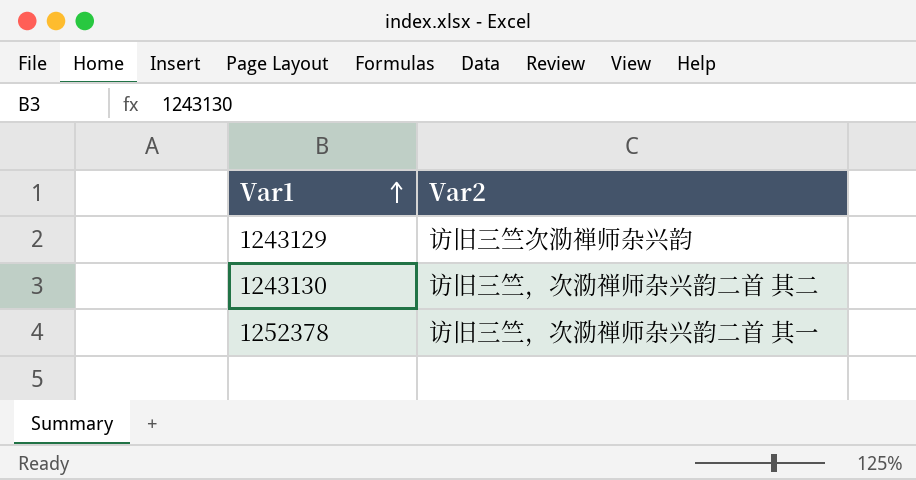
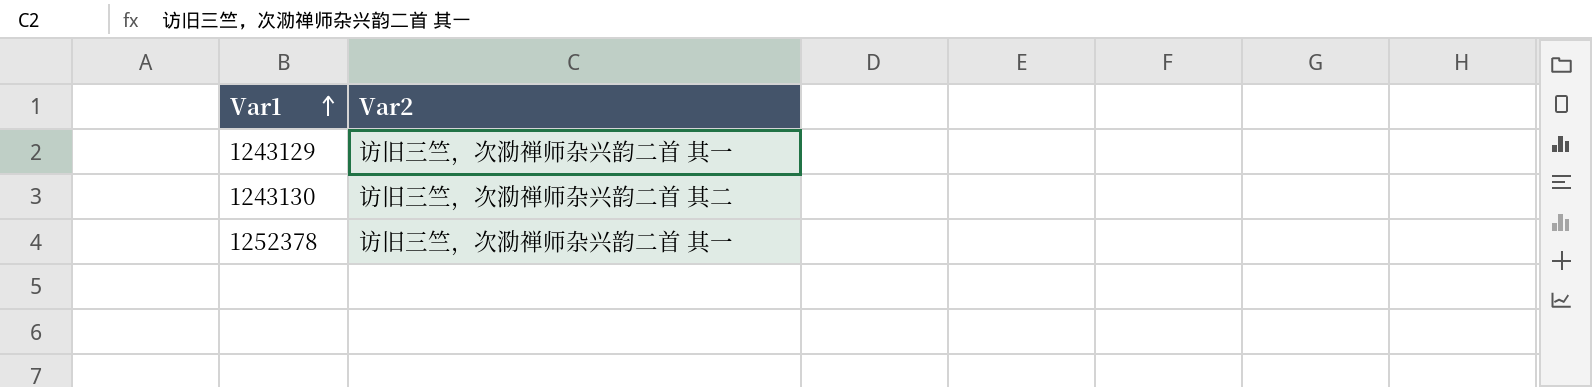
1243129 | Var2: 访旧三竺次泐禅师杂兴韵 -> 访旧三竺，次泐禅师杂兴韵二首 其一

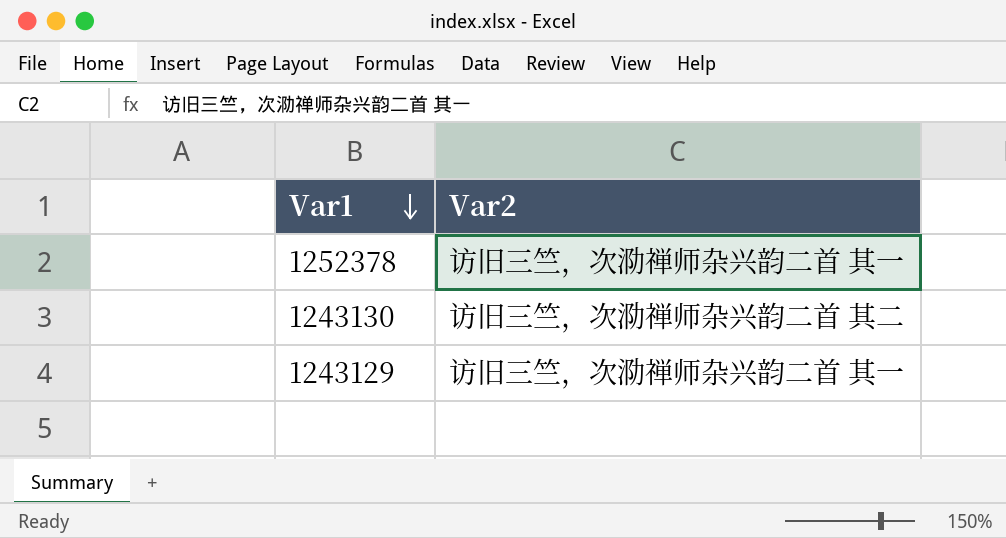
row order: Var1 ascending -> Var1 descending

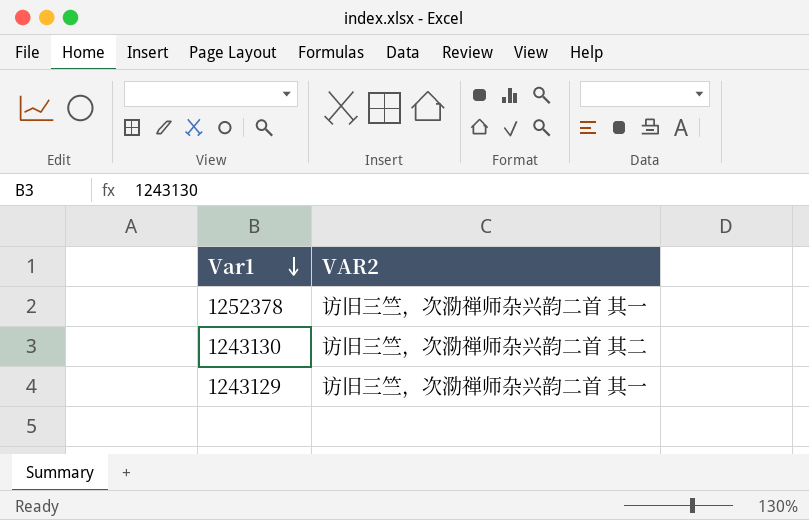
column name: Var2 -> VAR2

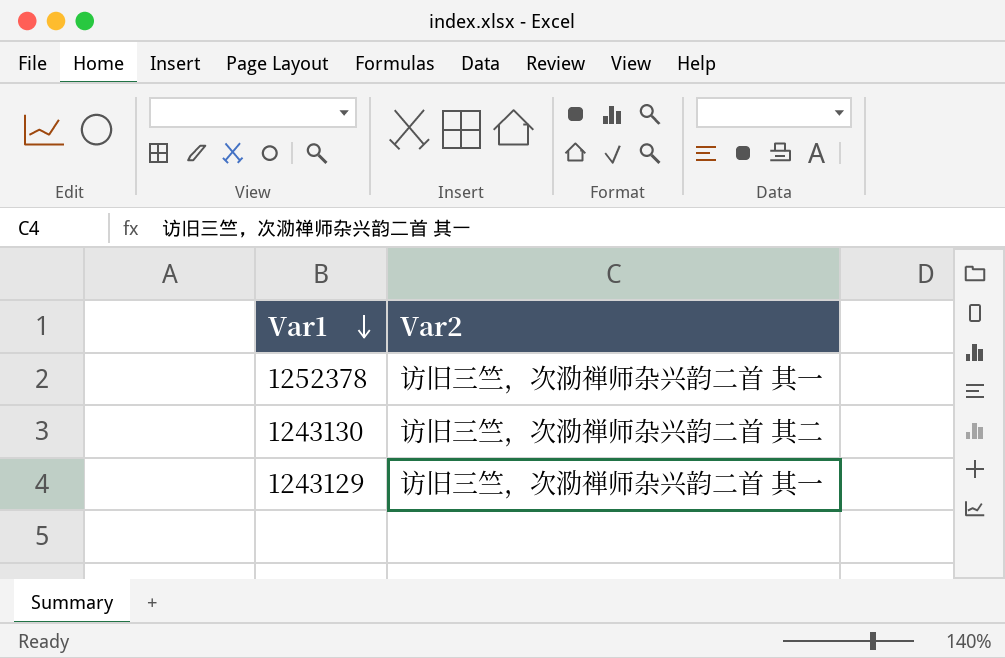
column name: VAR2 -> Var2

